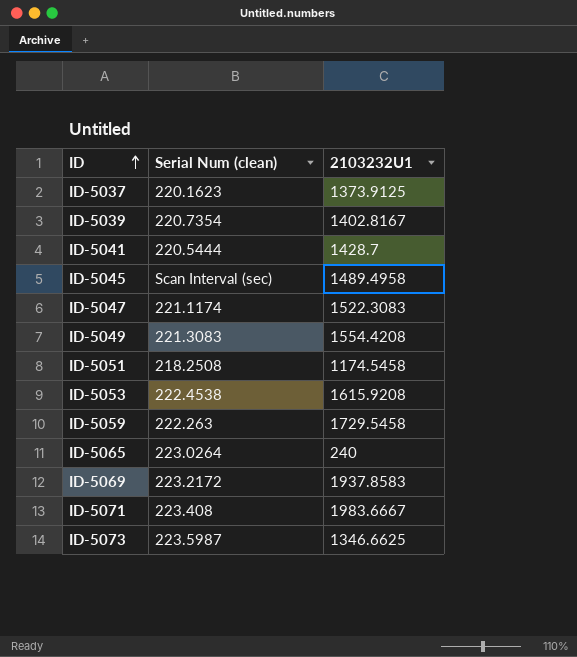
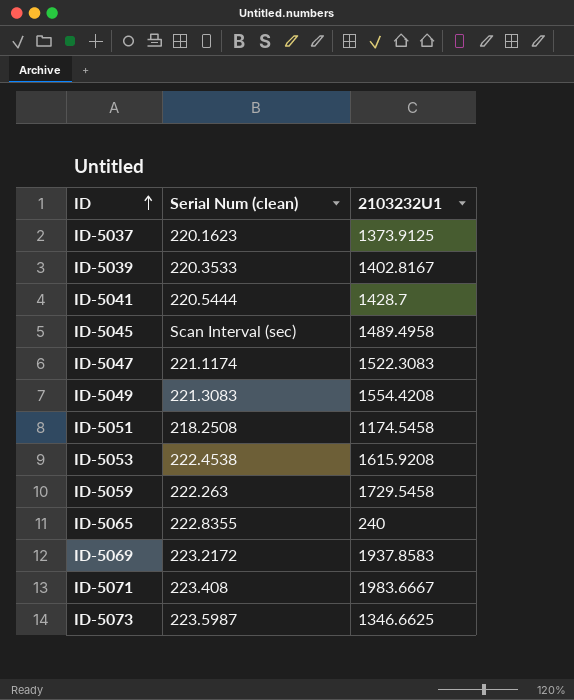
ID-5039 | Serial Num (clean): 220.7354 -> 220.3533
ID-5065 | Serial Num (clean): 223.0264 -> 222.8355

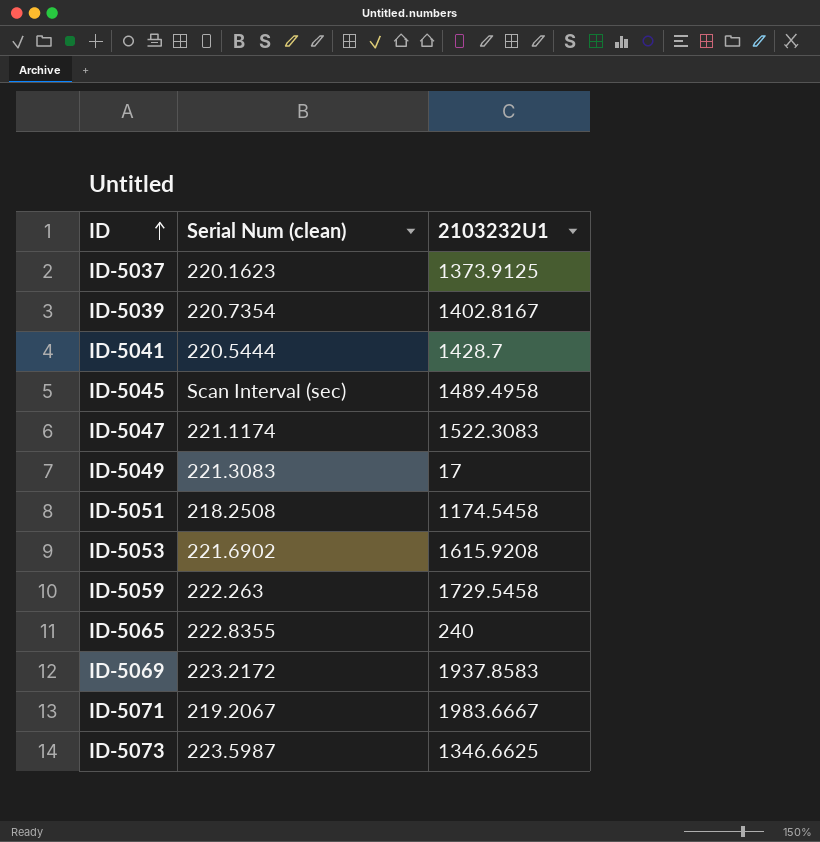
ID-5039 | Serial Num (clean): 220.3533 -> 220.7354
ID-5049 | 2103232U1: 1554.4208 -> 17
ID-5053 | Serial Num (clean): 222.4538 -> 221.6902
ID-5071 | Serial Num (clean): 223.408 -> 219.2067

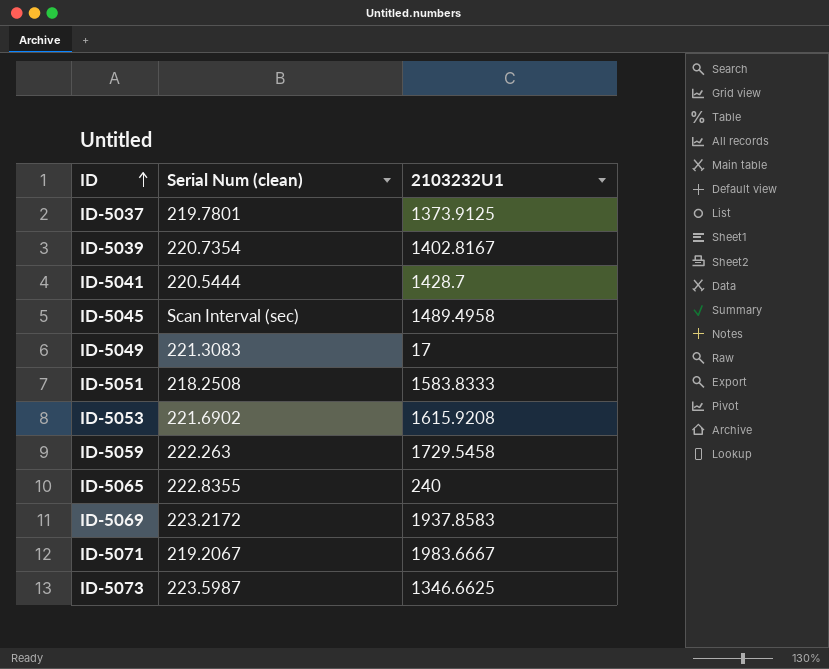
row ID-5047: 221.1174 | 1522.3083 -> none
ID-5037 | Serial Num (clean): 220.1623 -> 219.7801
ID-5051 | 2103232U1: 1174.5458 -> 1583.8333

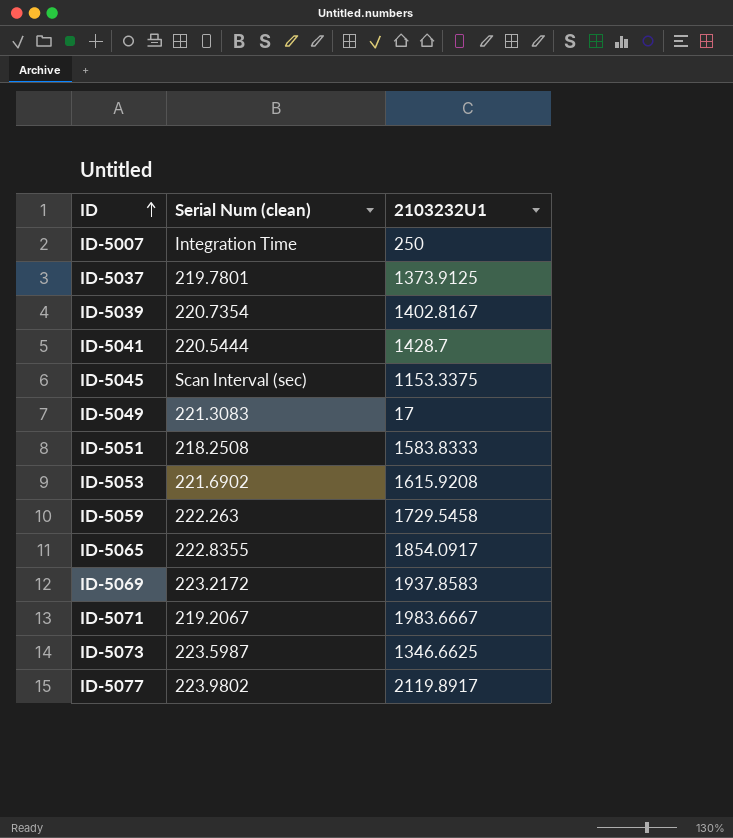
row ID-5007: none -> Integration Time | 250
ID-5045 | 2103232U1: 1489.4958 -> 1153.3375
ID-5065 | 2103232U1: 240 -> 1854.0917
row ID-5077: none -> 223.9802 | 2119.8917

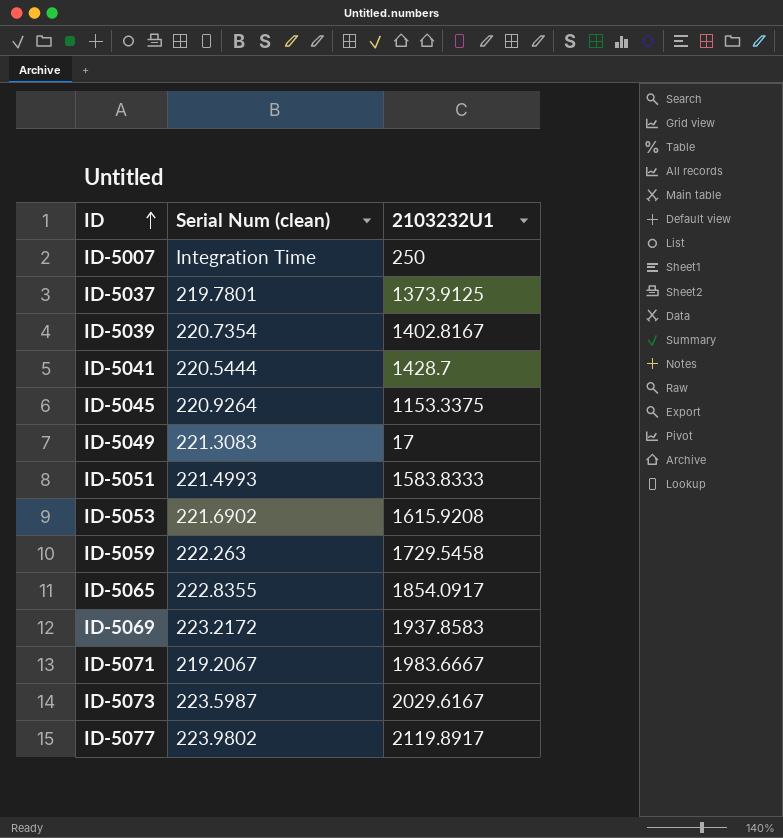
ID-5045 | Serial Num (clean): Scan Interval (sec) -> 220.9264
ID-5051 | Serial Num (clean): 218.2508 -> 221.4993
ID-5073 | 2103232U1: 1346.6625 -> 2029.6167

